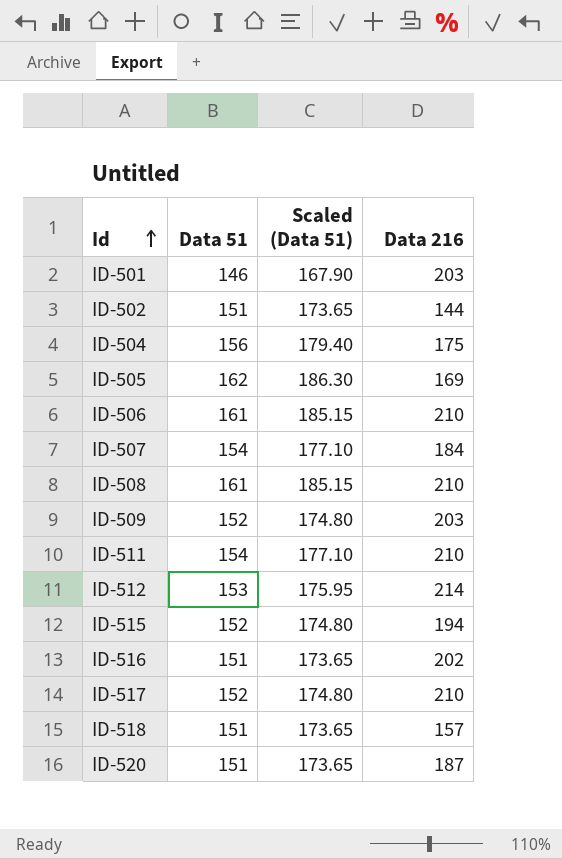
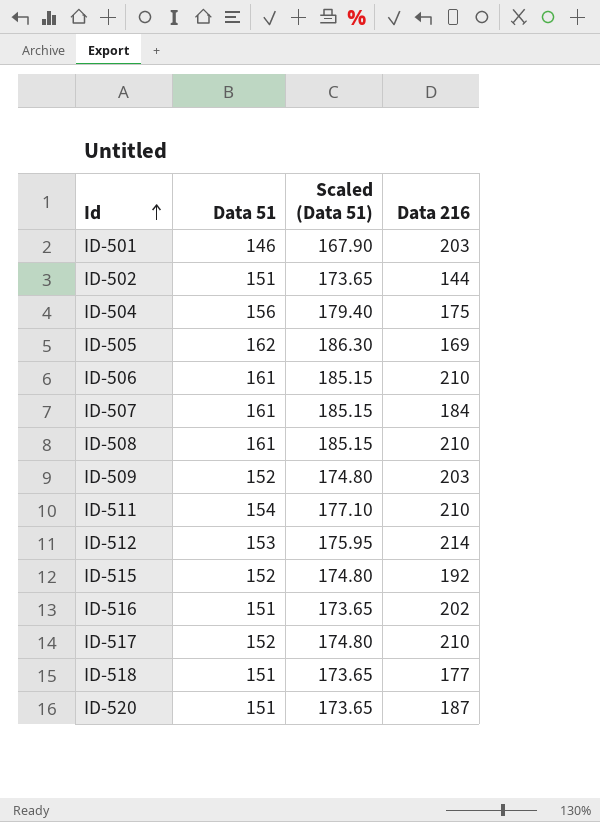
ID-507 | Data 51: 154 -> 161
ID-507 | Scaled (Data 51): 177.10 -> 185.15
ID-515 | Data 216: 194 -> 192
ID-518 | Data 216: 157 -> 177

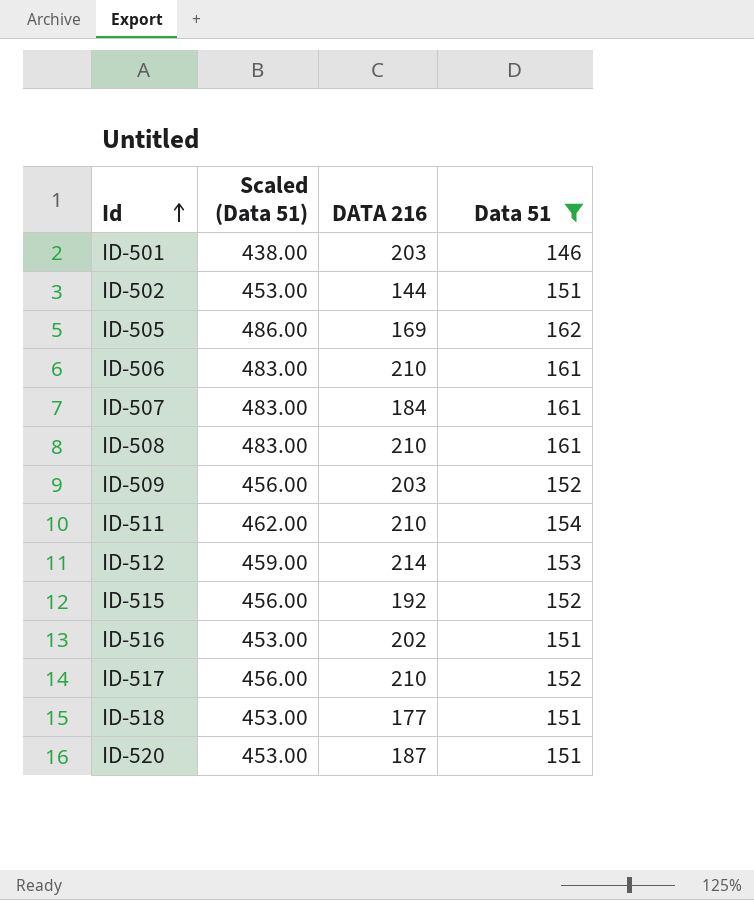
filter: none -> Data 51 != 156
column Scaled (Data 51) | formula: [Data 51] * 1.15 -> [Data 51] * 3
column name: Data 216 -> DATA 216
column Data 51 | position: 2 -> 4

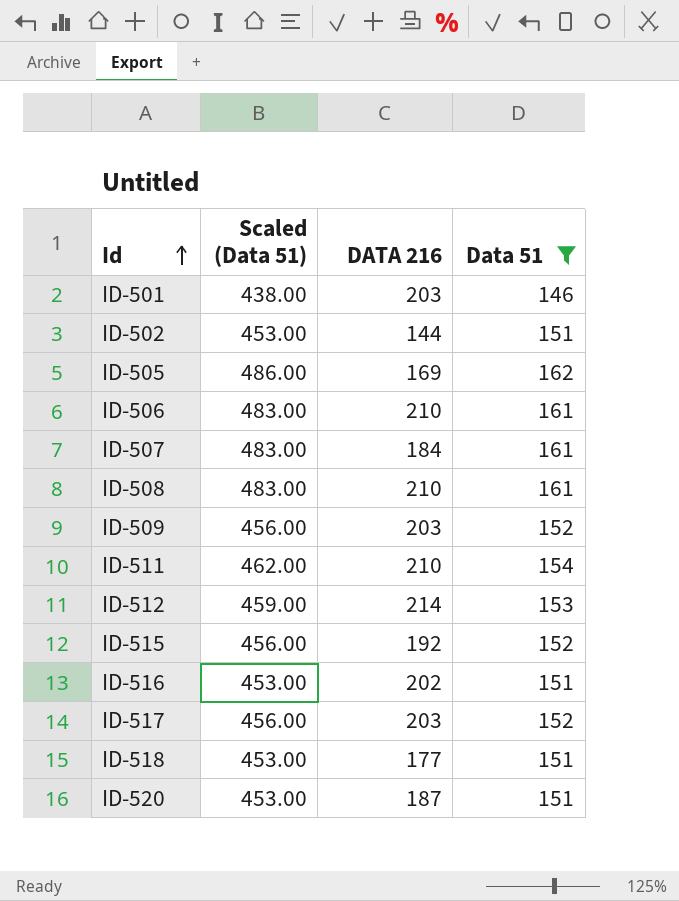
ID-517 | DATA 216: 210 -> 203

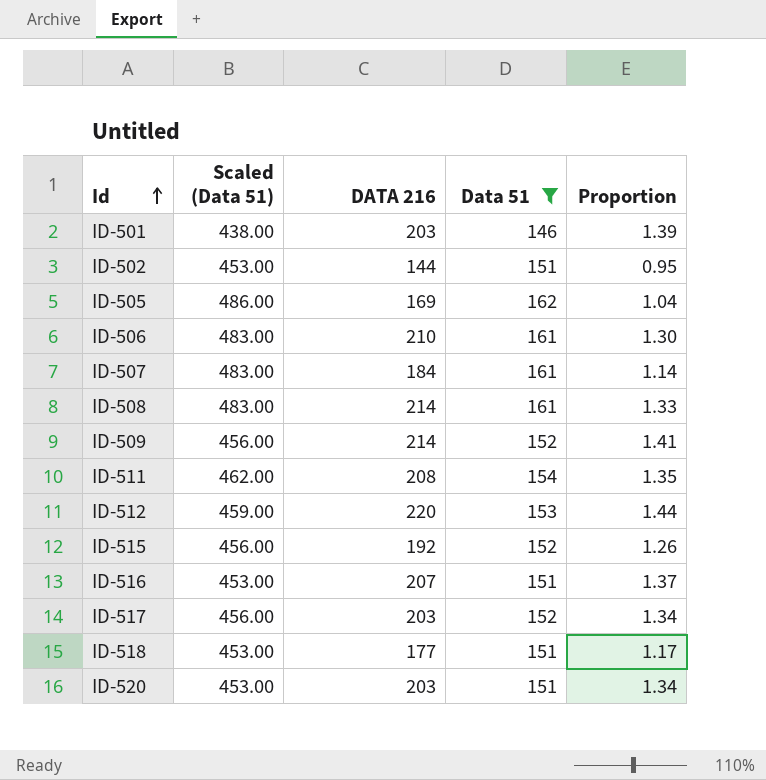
column Proportion | formula: none -> [DATA 216] / [Data 51]
ID-508 | DATA 216: 210 -> 214
ID-509 | DATA 216: 203 -> 214
ID-511 | DATA 216: 210 -> 208
ID-512 | DATA 216: 214 -> 220
ID-516 | DATA 216: 202 -> 207
ID-520 | DATA 216: 187 -> 203

